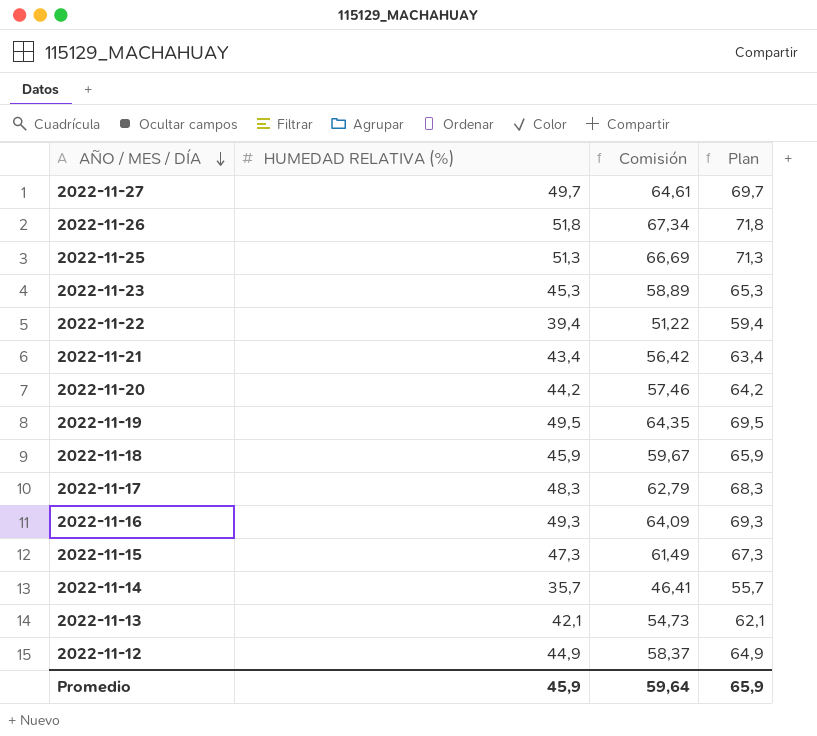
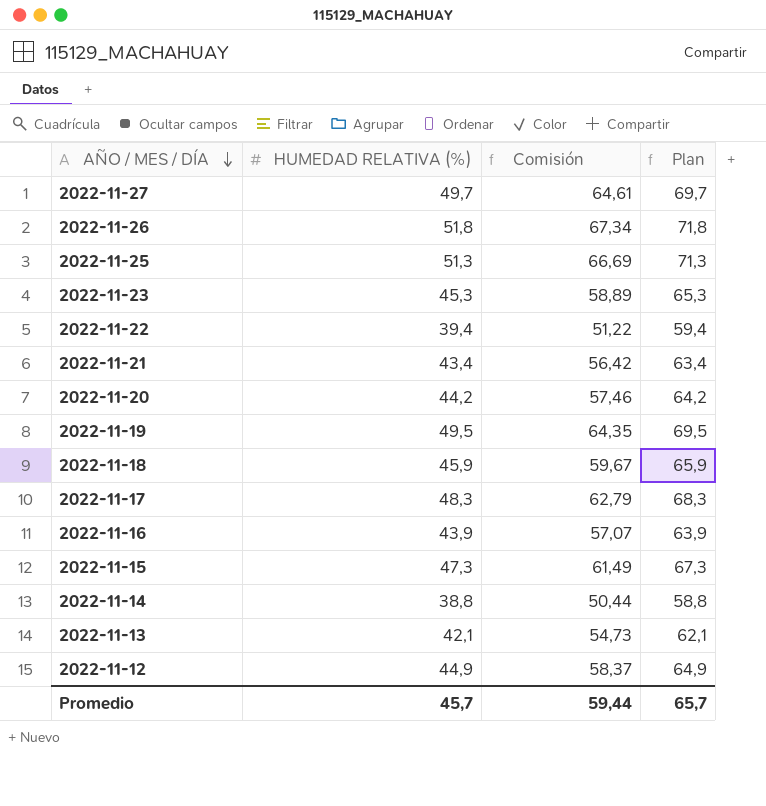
2022-11-16 | HUMEDAD RELATIVA (%): 49,3 -> 43,9
2022-11-16 | Comisión: 64,09 -> 57,07
2022-11-16 | Plan: 69,3 -> 63,9
2022-11-14 | HUMEDAD RELATIVA (%): 35,7 -> 38,8
2022-11-14 | Comisión: 46,41 -> 50,44
2022-11-14 | Plan: 55,7 -> 58,8
Promedio | HUMEDAD RELATIVA (%): 45,9 -> 45,7
Promedio | Comisión: 59,64 -> 59,44
Promedio | Plan: 65,9 -> 65,7

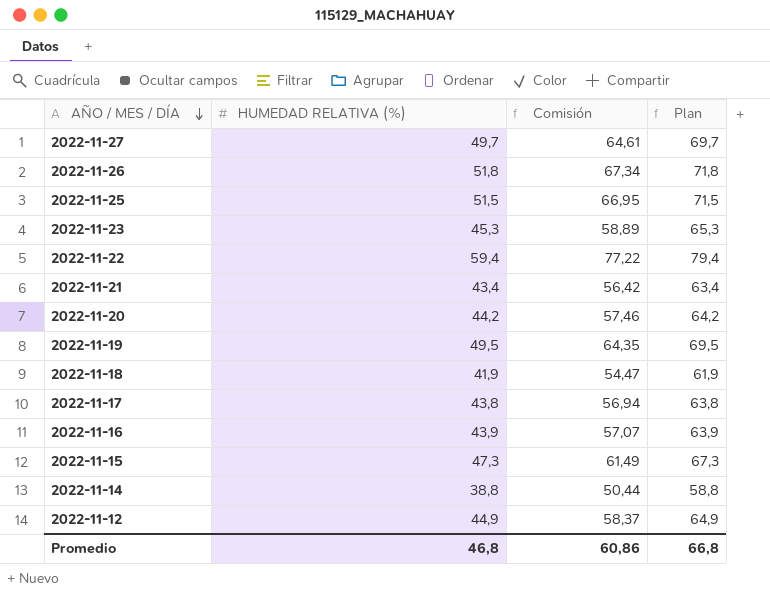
row 2022-11-13: 42,1 | 54,73 | 62,1 -> none
2022-11-25 | HUMEDAD RELATIVA (%): 51,3 -> 51,5
2022-11-25 | Comisión: 66,69 -> 66,95
2022-11-25 | Plan: 71,3 -> 71,5
2022-11-22 | HUMEDAD RELATIVA (%): 39,4 -> 59,4
2022-11-22 | Comisión: 51,22 -> 77,22
2022-11-22 | Plan: 59,4 -> 79,4
2022-11-18 | HUMEDAD RELATIVA (%): 45,9 -> 41,9
2022-11-18 | Comisión: 59,67 -> 54,47
2022-11-18 | Plan: 65,9 -> 61,9
2022-11-17 | HUMEDAD RELATIVA (%): 48,3 -> 43,8
2022-11-17 | Comisión: 62,79 -> 56,94
2022-11-17 | Plan: 68,3 -> 63,8
Promedio | HUMEDAD RELATIVA (%): 45,7 -> 46,8
Promedio | Comisión: 59,44 -> 60,86
Promedio | Plan: 65,7 -> 66,8

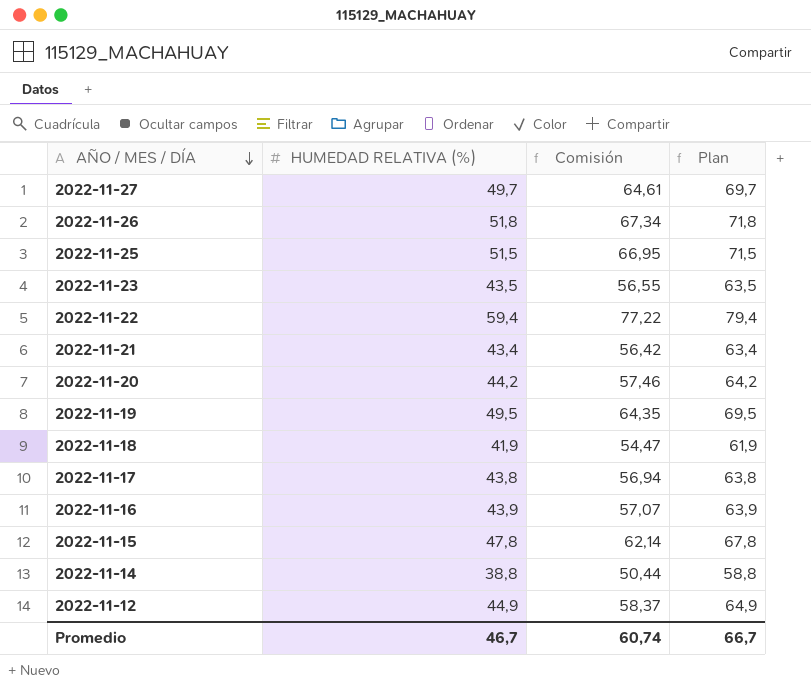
2022-11-23 | HUMEDAD RELATIVA (%): 45,3 -> 43,5
2022-11-23 | Comisión: 58,89 -> 56,55
2022-11-23 | Plan: 65,3 -> 63,5
2022-11-15 | HUMEDAD RELATIVA (%): 47,3 -> 47,8
2022-11-15 | Comisión: 61,49 -> 62,14
2022-11-15 | Plan: 67,3 -> 67,8
Promedio | HUMEDAD RELATIVA (%): 46,8 -> 46,7
Promedio | Comisión: 60,86 -> 60,74
Promedio | Plan: 66,8 -> 66,7

